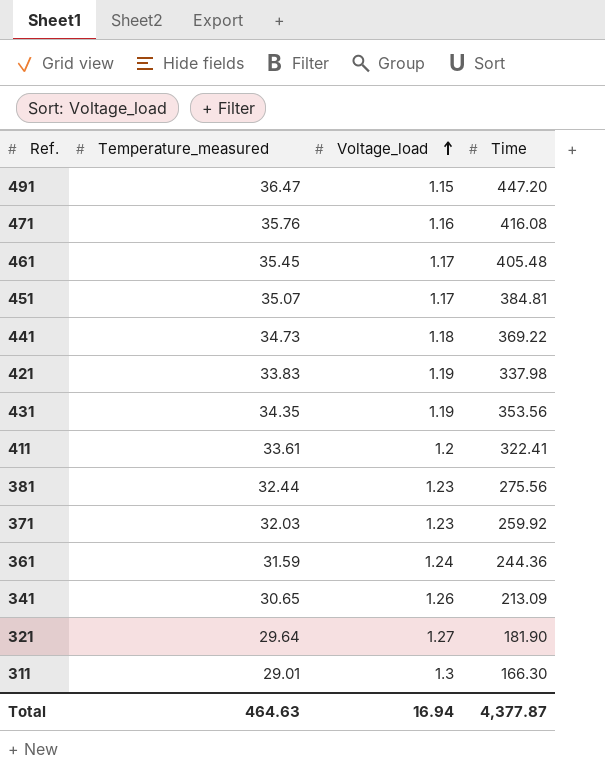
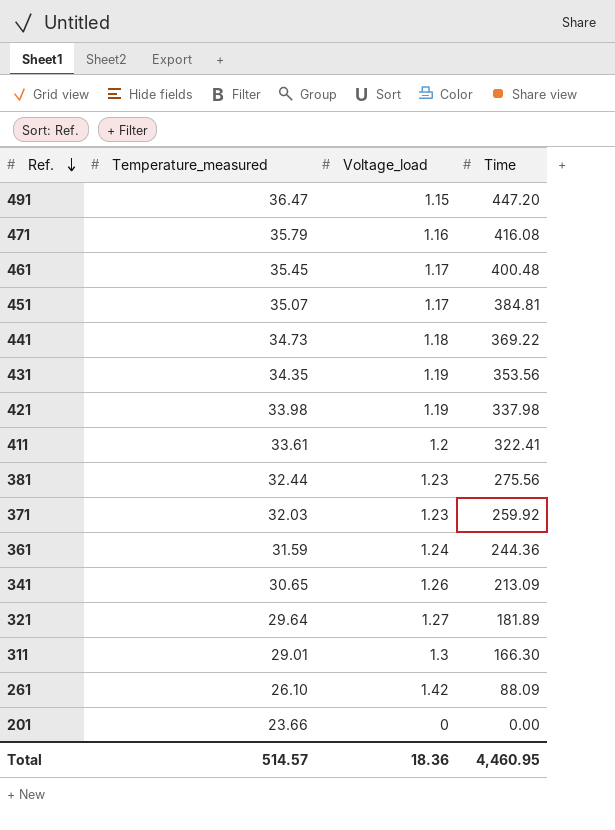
row order: Voltage_load ascending -> Ref. descending
471 | Temperature_measured: 35.76 -> 35.79
461 | Time: 405.48 -> 400.48
421 | Temperature_measured: 33.83 -> 33.98
321 | Time: 181.90 -> 181.89
row 261: none -> 26.10 | 1.42 | 88.09
row 201: none -> 23.66 | 0 | 0.00
Total | Temperature_measured: 464.63 -> 514.57
Total | Voltage_load: 16.94 -> 18.36
Total | Time: 4,377.87 -> 4,460.95

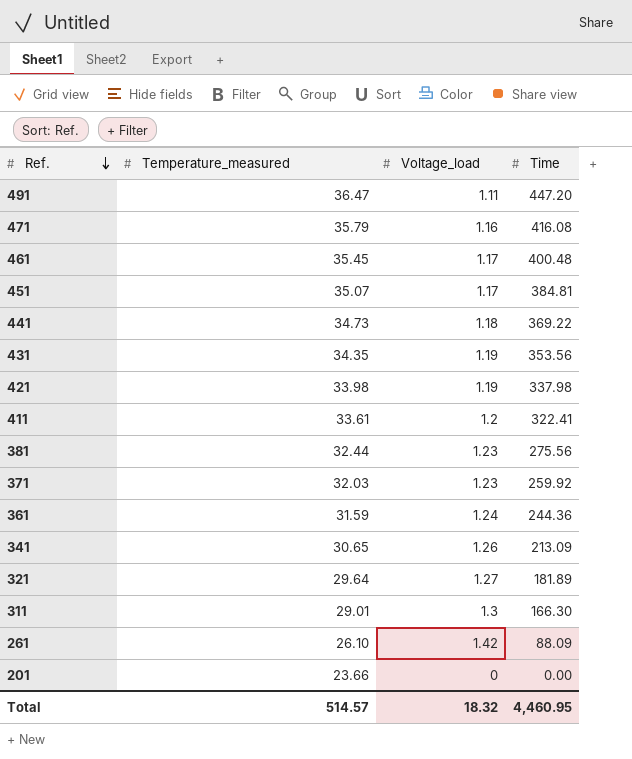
491 | Voltage_load: 1.15 -> 1.11
Total | Voltage_load: 18.36 -> 18.32

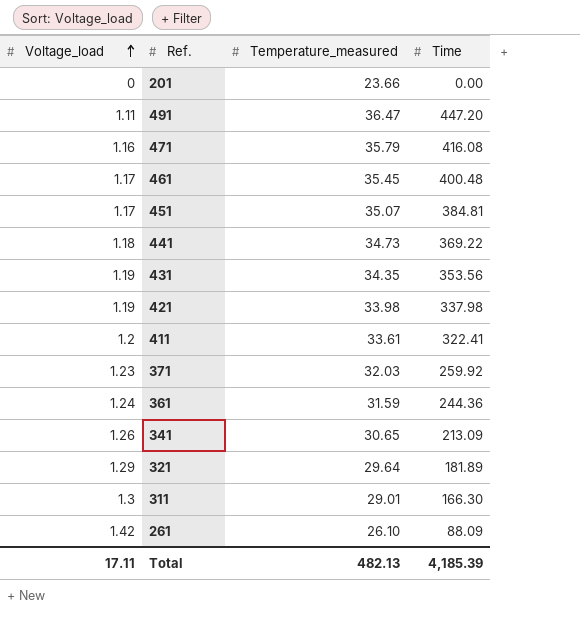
row order: Ref. descending -> Voltage_load ascending
column Voltage_load | position: 3 -> 1
row 381: 32.44 | 1.23 | 275.56 -> none
321 | Voltage_load: 1.27 -> 1.29
Total | Voltage_load: 18.32 -> 17.11
Total | Temperature_measured: 514.57 -> 482.13
Total | Time: 4,460.95 -> 4,185.39

